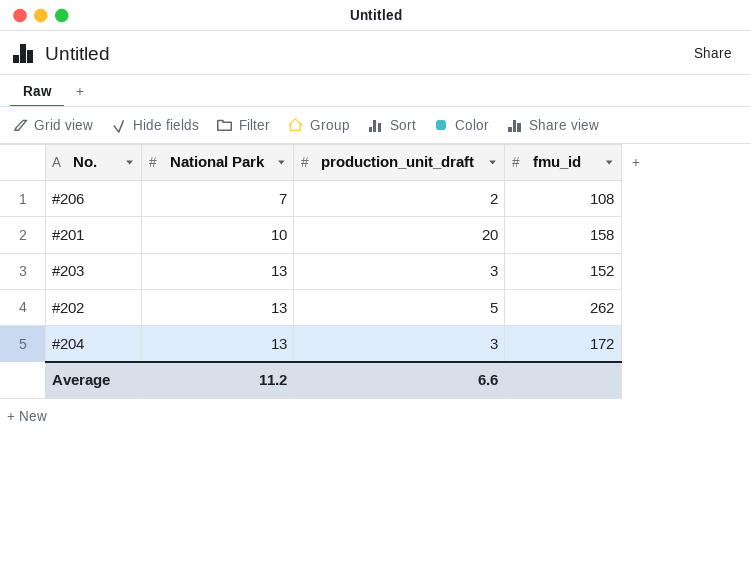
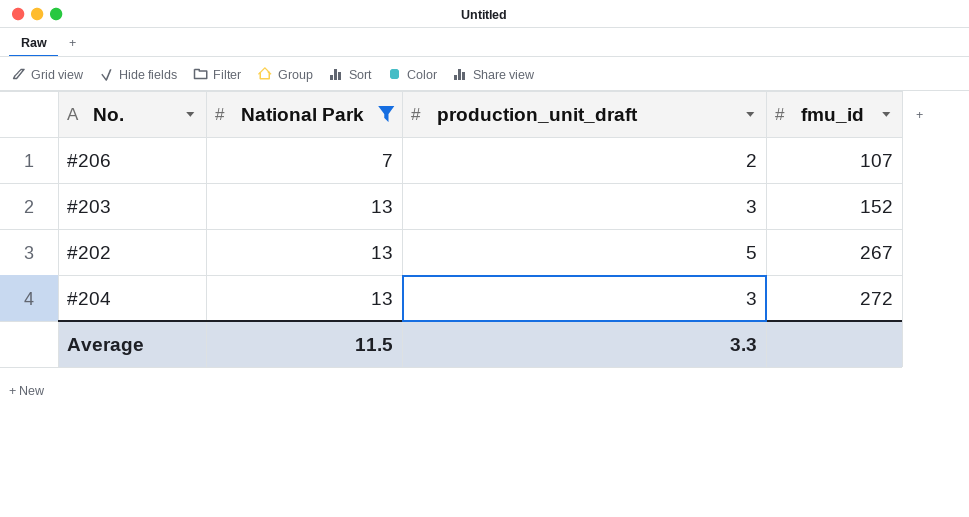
filter: none -> National Park != 10
#206 | fmu_id: 108 -> 107
#202 | fmu_id: 262 -> 267
#204 | fmu_id: 172 -> 272
Average | National Park: 11.2 -> 11.5
Average | production_unit_draft: 6.6 -> 3.3

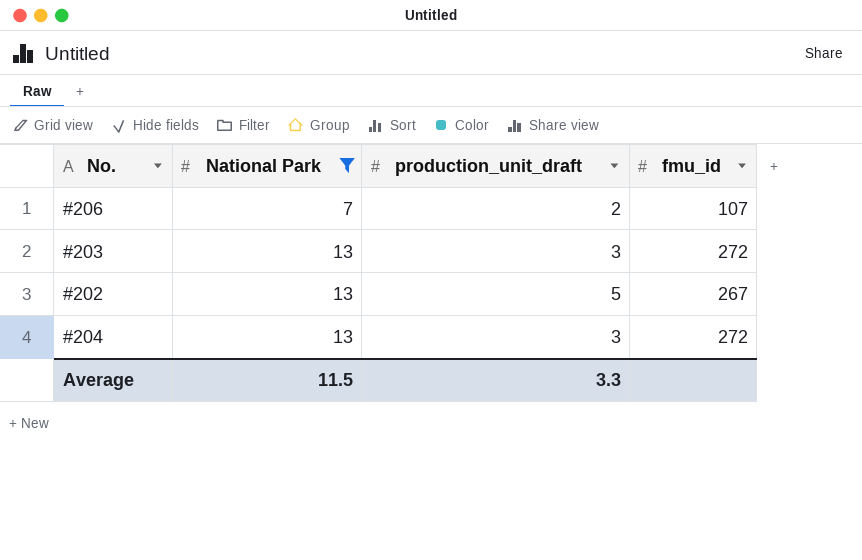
#203 | fmu_id: 152 -> 272

